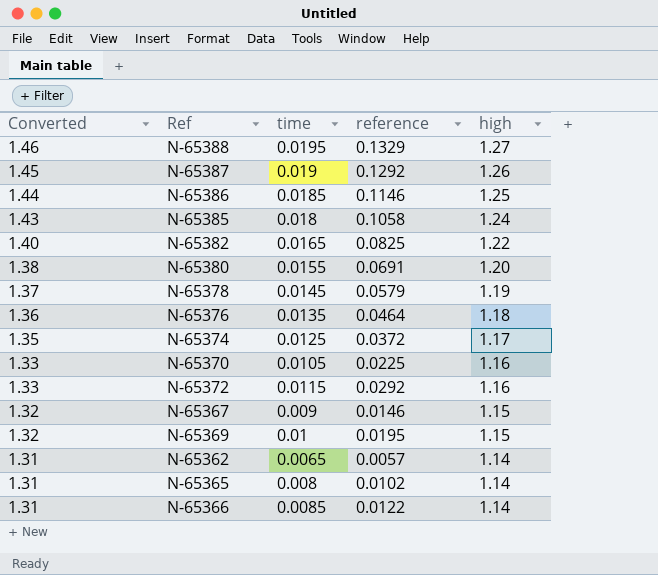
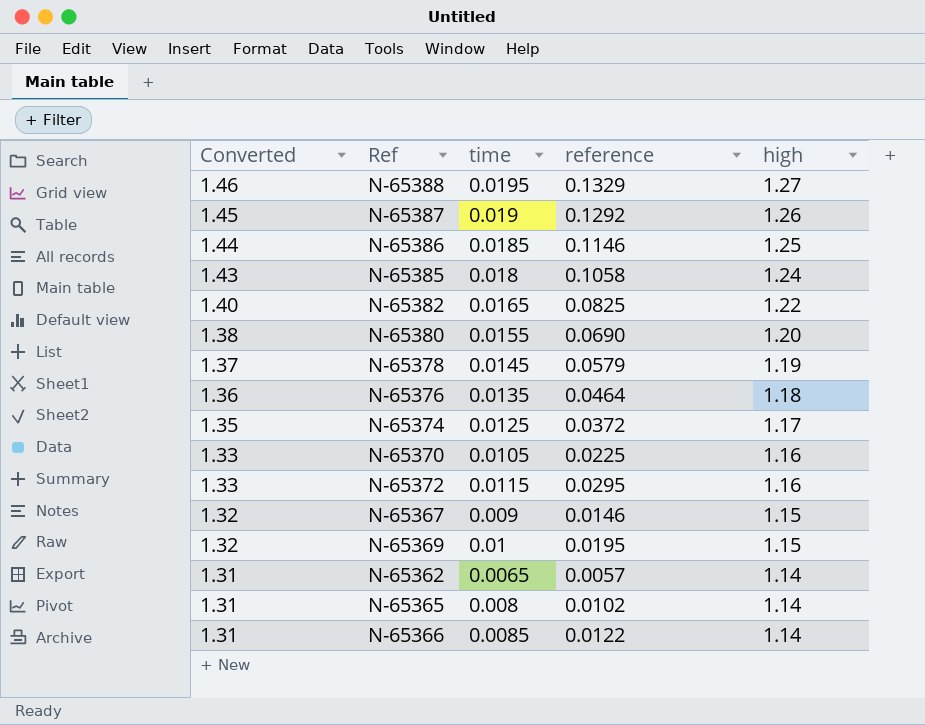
N-65380 | reference: 0.0691 -> 0.0690
N-65372 | reference: 0.0292 -> 0.0295

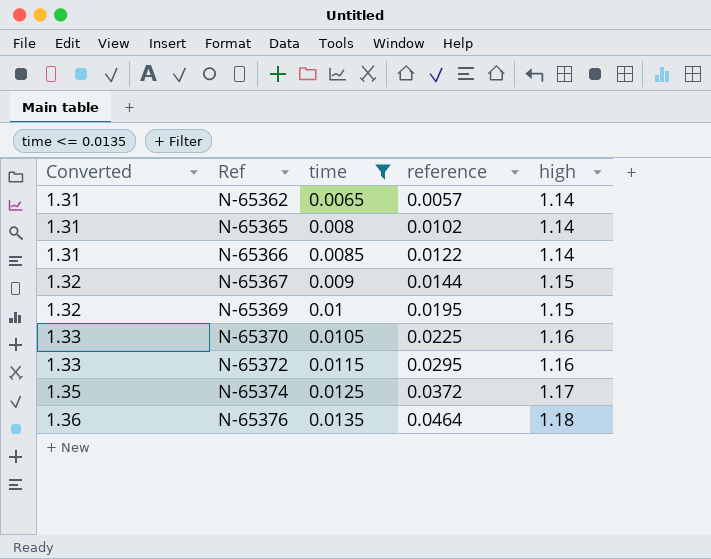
filter: none -> time <= 0.0135
row order: Converted descending -> Converted ascending
N-65367 | reference: 0.0146 -> 0.0144

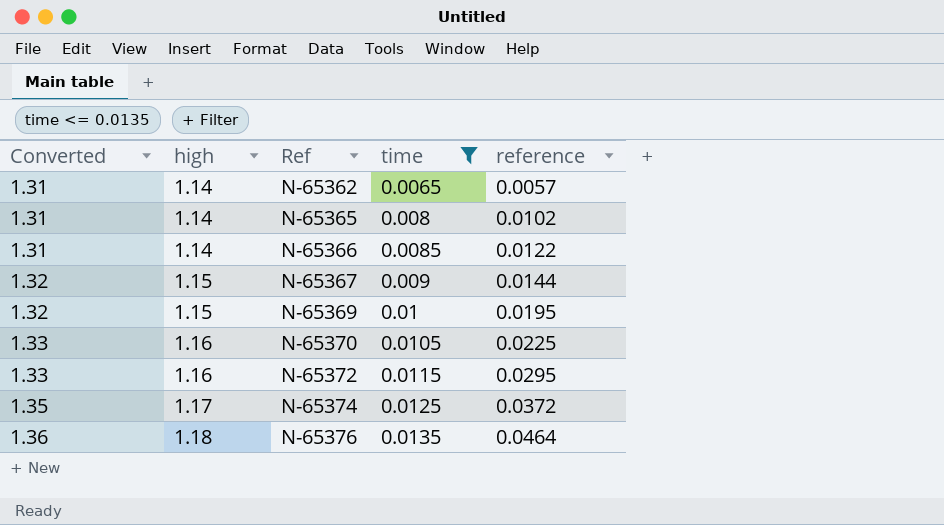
column high | position: 5 -> 2

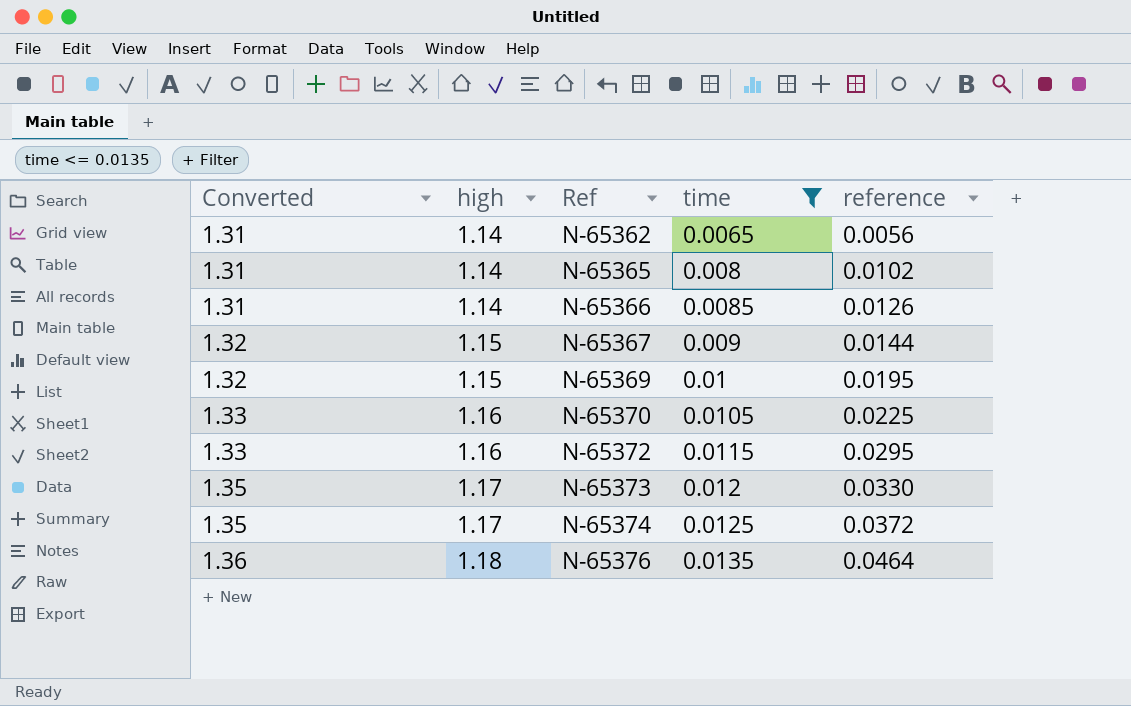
N-65362 | reference: 0.0057 -> 0.0056
N-65366 | reference: 0.0122 -> 0.0126
row N-65373: none -> 1.35 | 1.17 | 0.012 | 0.0330

